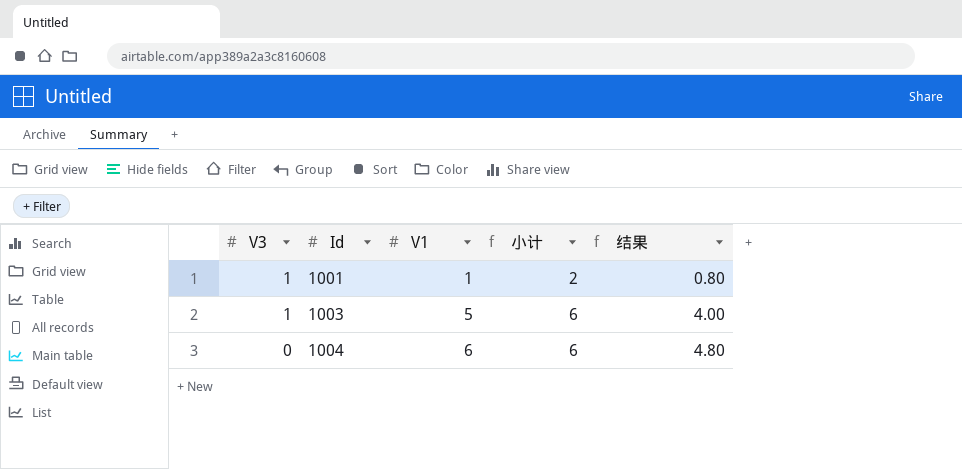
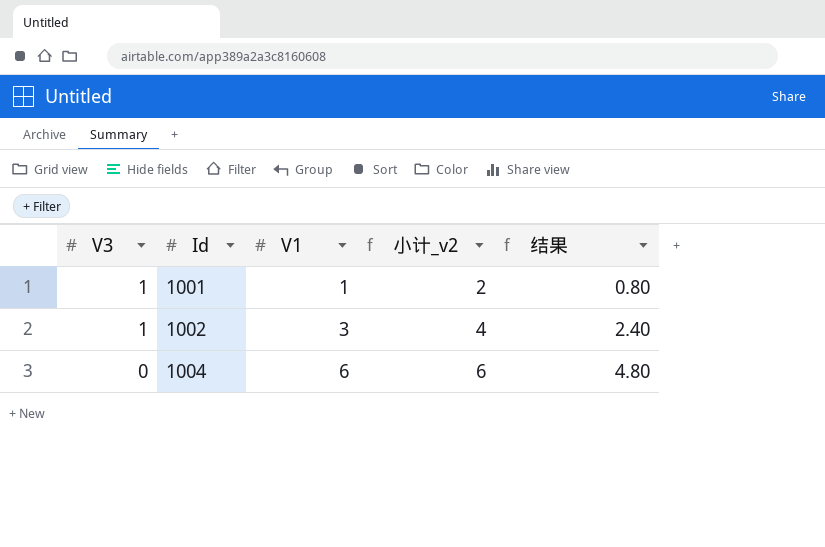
column name: 小计 -> 小计_v2
row 1003: 1 | 5 | 6 | 4.00 -> none
row 1002: none -> 1 | 3 | 4 | 2.40

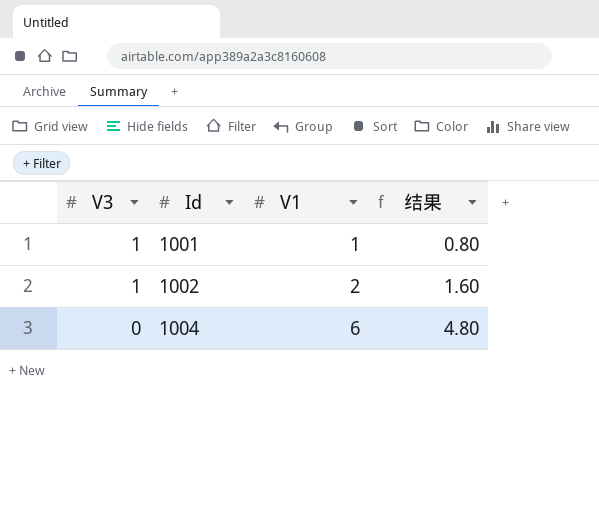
column 小计_v2 | formula: [V3] + [V1] -> none
1002 | V1: 3 -> 2
1002 | 结果: 2.40 -> 1.60

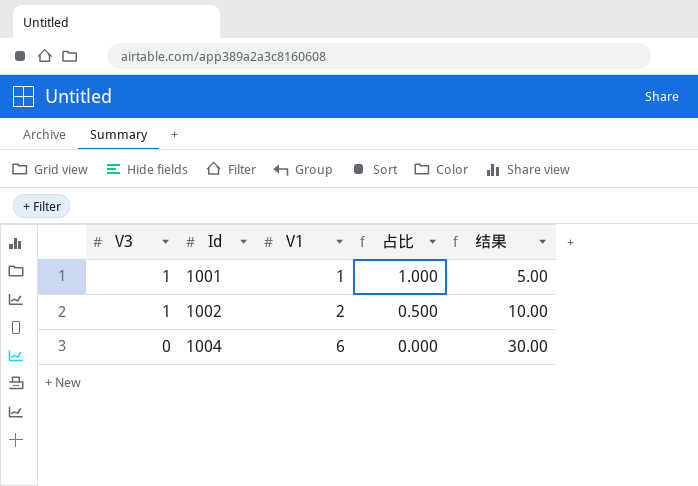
column 占比 | formula: none -> [V3] / [V1]
column 结果 | formula: [V1] * 0.8 -> [V1] * 5

